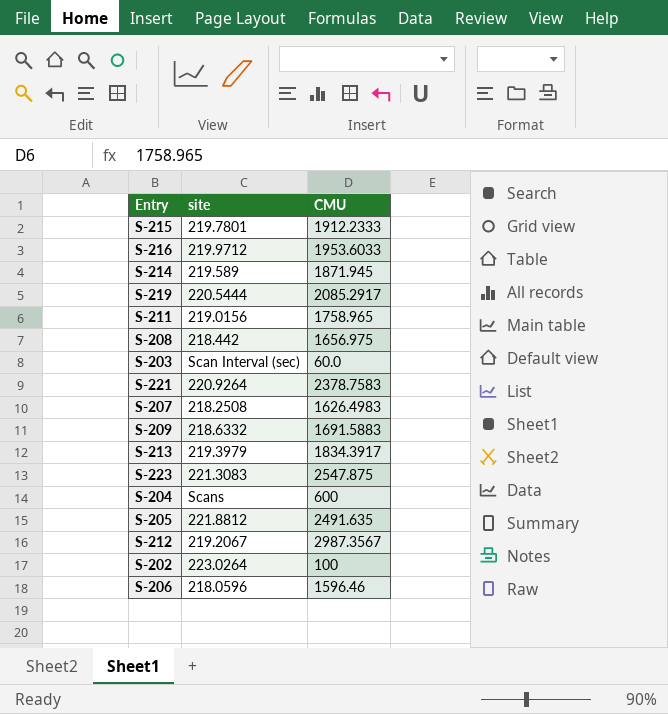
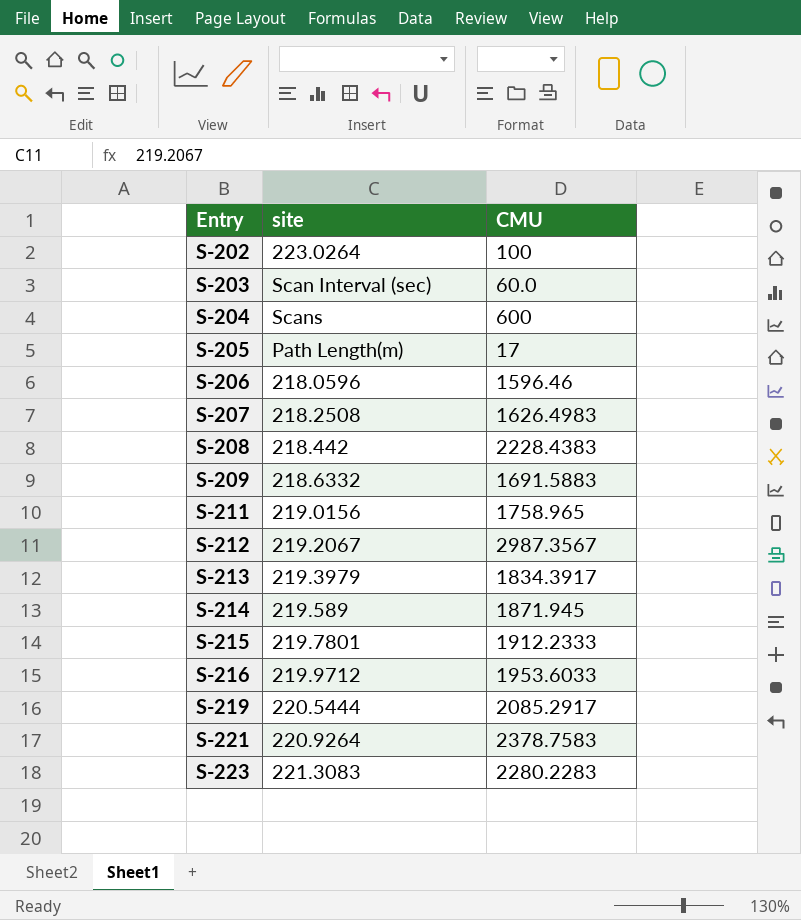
row order: none -> Entry ascending
S-205 | site: 221.8812 -> Path Length(m)
S-205 | CMU: 2491.635 -> 17
S-208 | CMU: 1656.975 -> 2228.4383
S-223 | CMU: 2547.875 -> 2280.2283

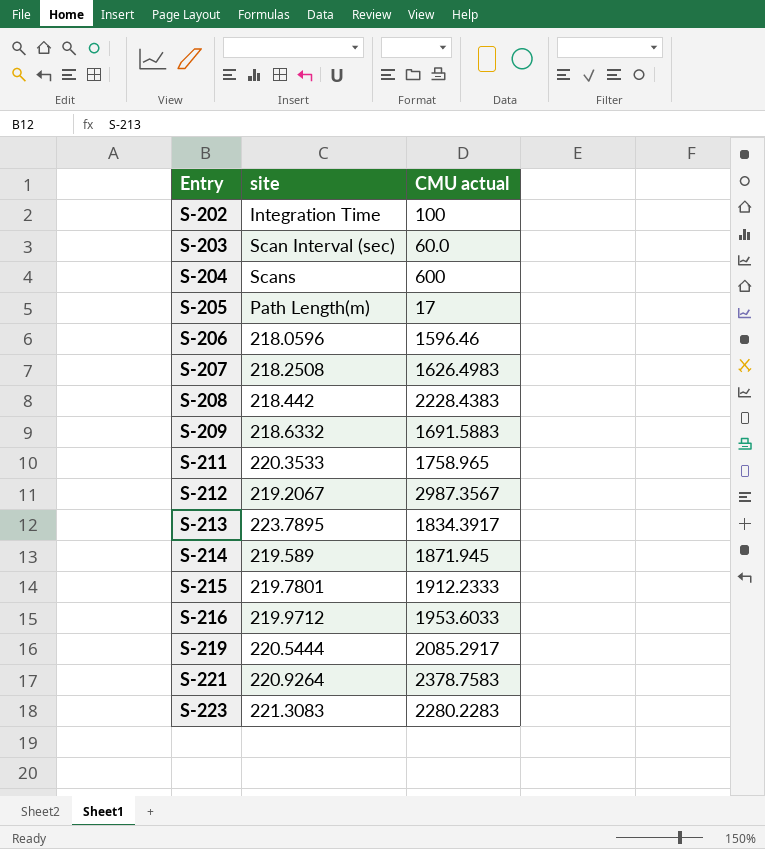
column name: CMU -> CMU actual
S-202 | site: 223.0264 -> Integration Time
S-211 | site: 219.0156 -> 220.3533
S-213 | site: 219.3979 -> 223.7895

